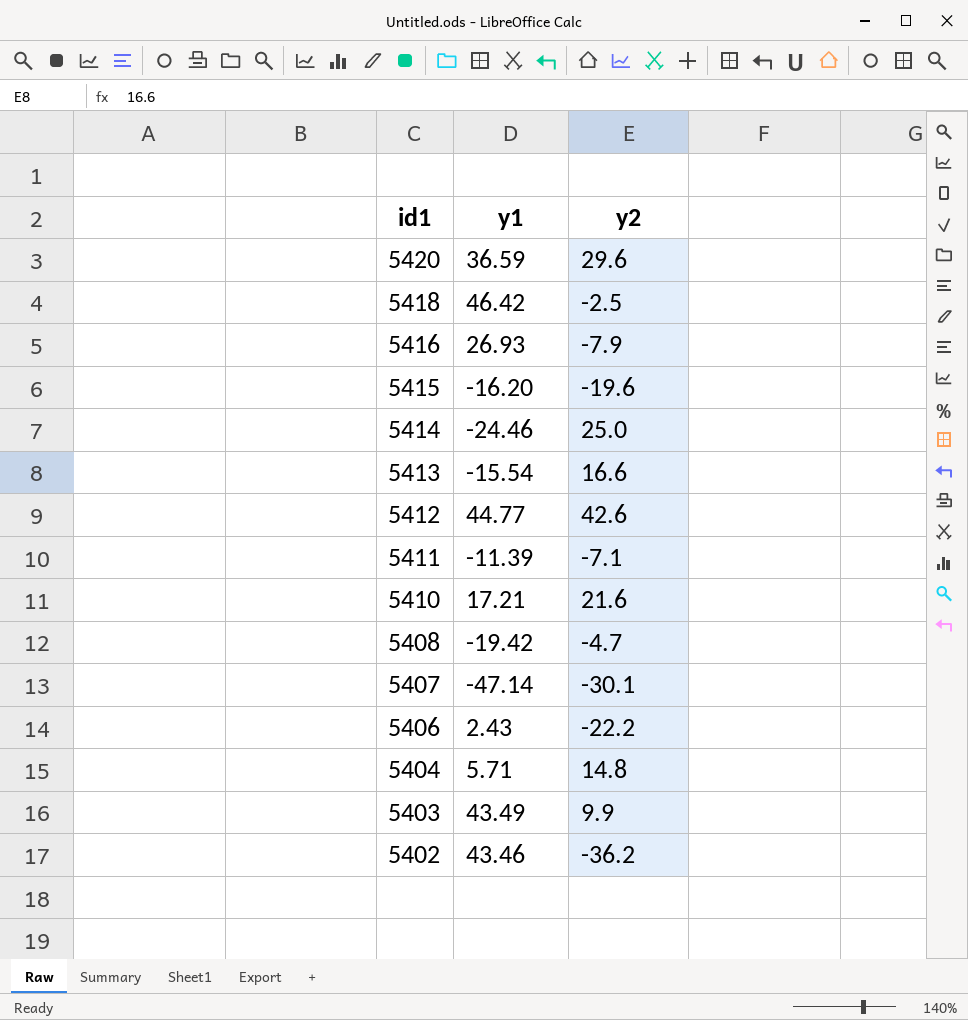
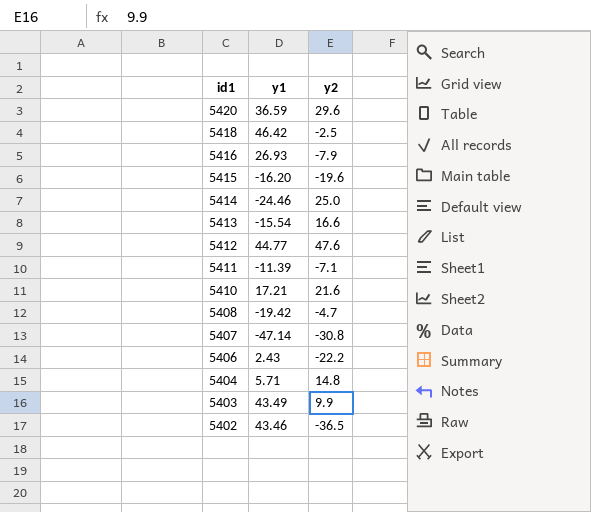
5412 | y2: 42.6 -> 47.6
5407 | y2: -30.1 -> -30.8
5402 | y2: -36.2 -> -36.5

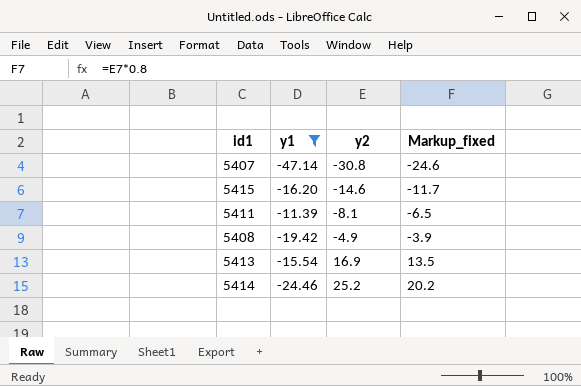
filter: none -> y1 <= -11.39
row order: id1 descending -> y2 ascending
column Markup_fixed | formula: none -> [y2] * 0.8
5415 | y2: -19.6 -> -14.6
5411 | y2: -7.1 -> -8.1
5408 | y2: -4.7 -> -4.9
5413 | y2: 16.6 -> 16.9
5414 | y2: 25.0 -> 25.2

